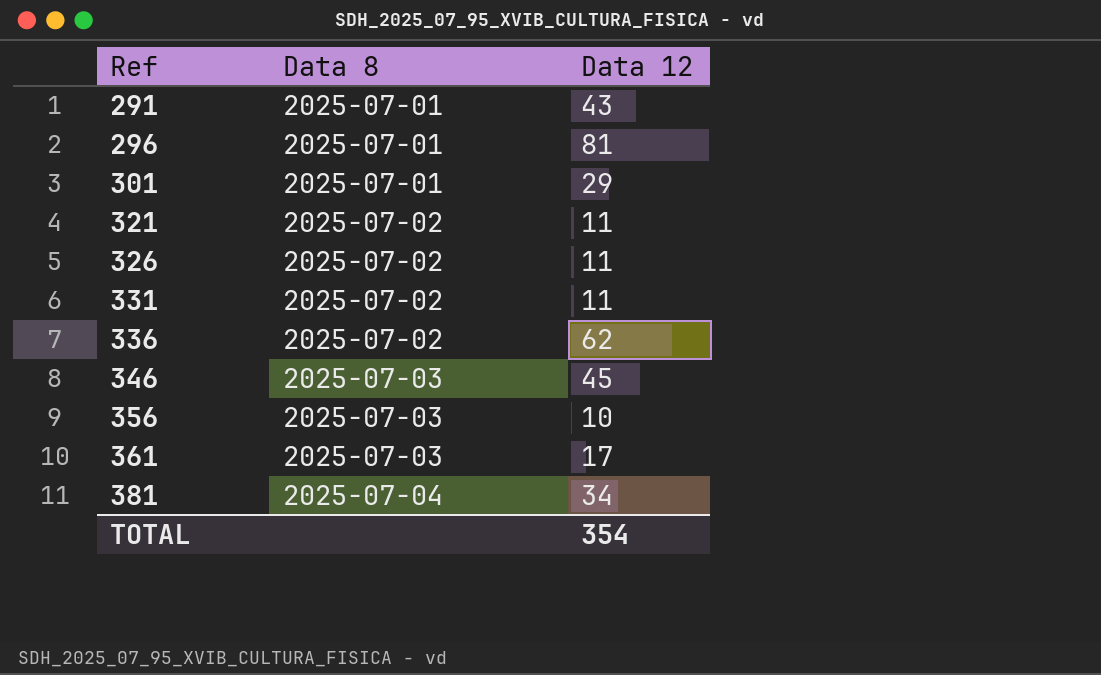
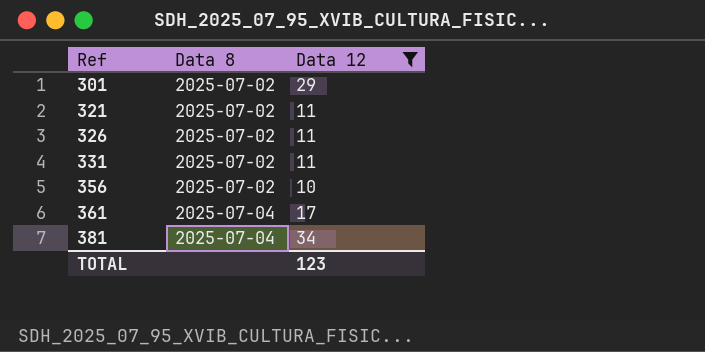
filter: none -> Data 12 <= 34
301 | Data 8: 2025-07-01 -> 2025-07-02
356 | Data 8: 2025-07-03 -> 2025-07-02
361 | Data 8: 2025-07-03 -> 2025-07-04
TOTAL | Data 12: 354 -> 123

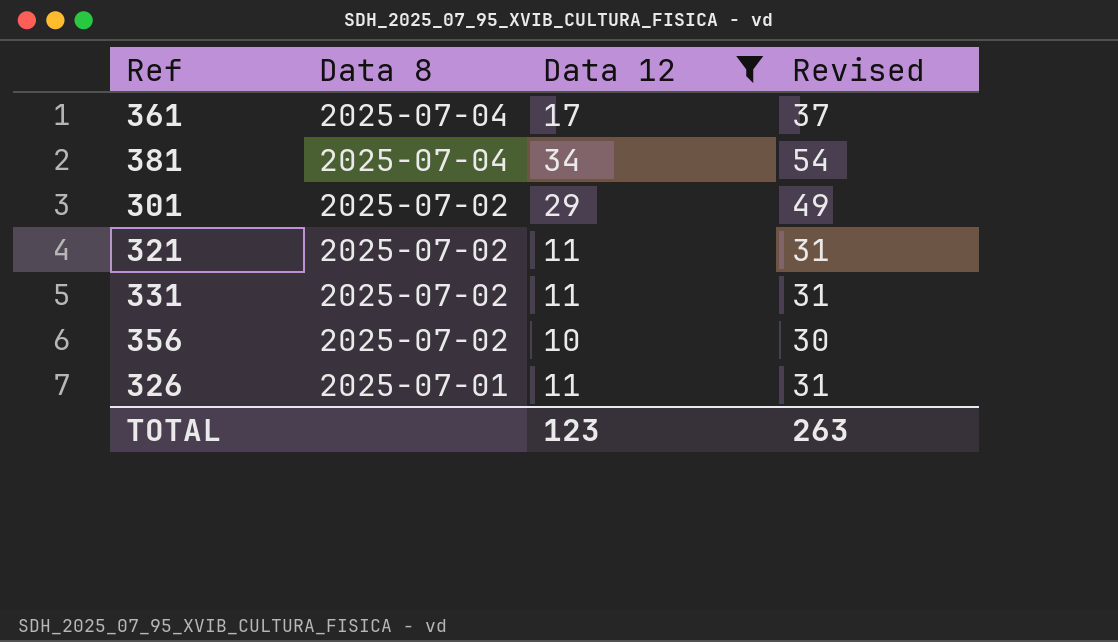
row order: Ref ascending -> Data 8 descending
column Revised | formula: none -> [Data 12] + 20
326 | Data 8: 2025-07-02 -> 2025-07-01

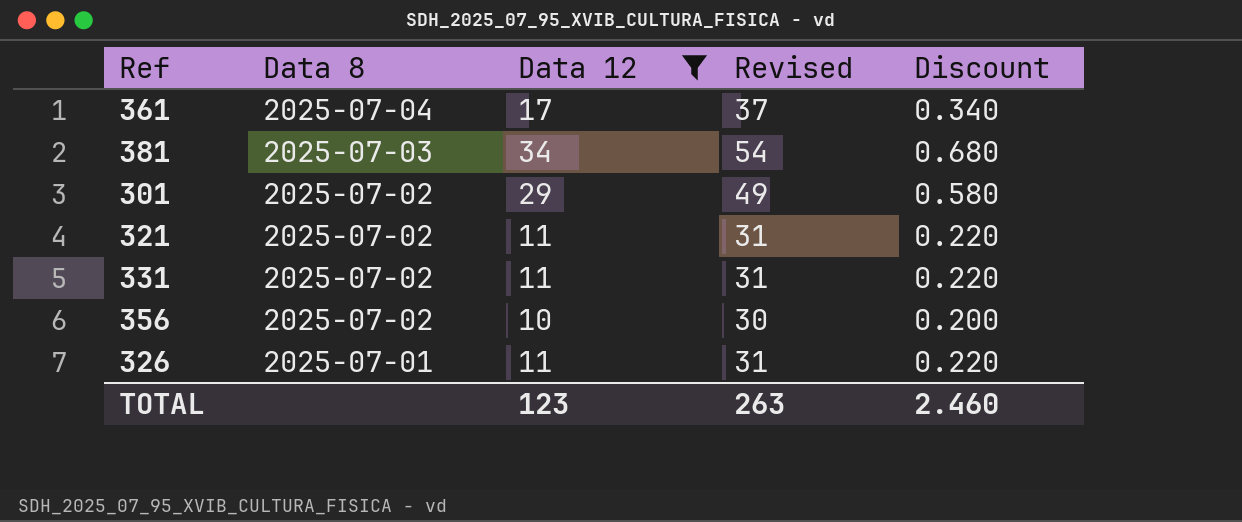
column Discount | formula: none -> [Data 12] * 0.02
381 | Data 8: 2025-07-04 -> 2025-07-03

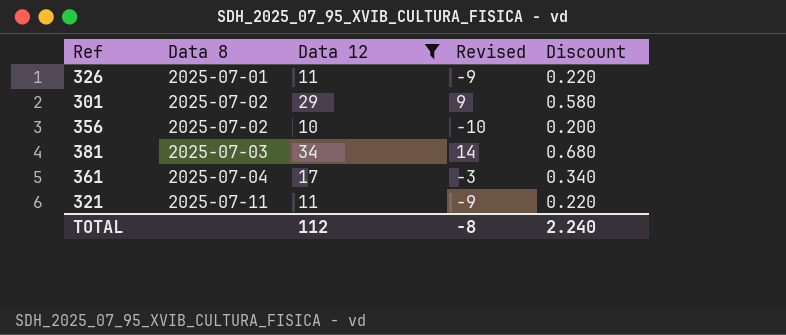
row order: Data 8 descending -> Data 8 ascending
column Revised | formula: [Data 12] + 20 -> [Data 12] - 20
row 331: 2025-07-02 | 11 | 31 | 0.220 -> none
321 | Data 8: 2025-07-02 -> 2025-07-11
TOTAL | Data 12: 123 -> 112
TOTAL | Revised: 263 -> -8
TOTAL | Discount: 2.460 -> 2.240

